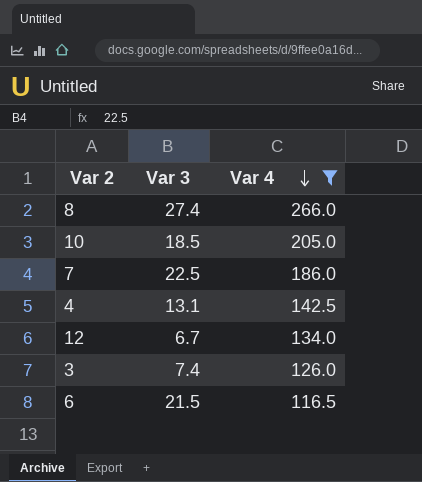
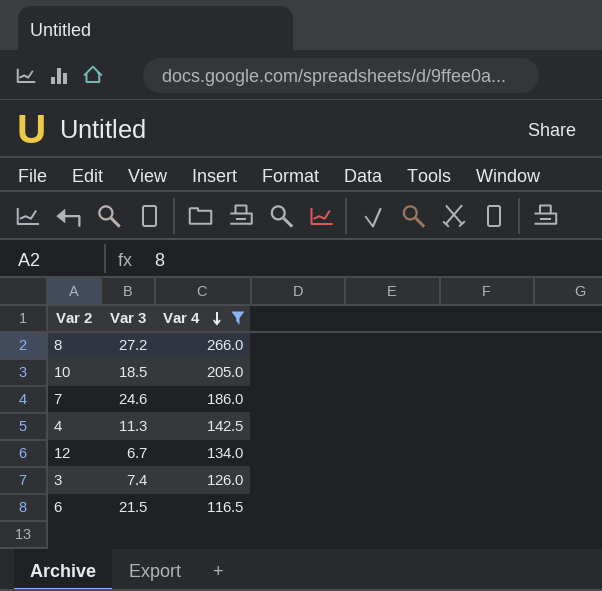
8 | Var 3: 27.4 -> 27.2
7 | Var 3: 22.5 -> 24.6
4 | Var 3: 13.1 -> 11.3

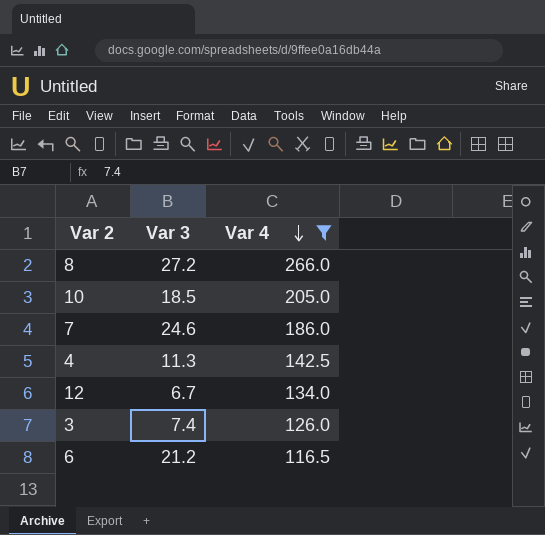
6 | Var 3: 21.5 -> 21.2

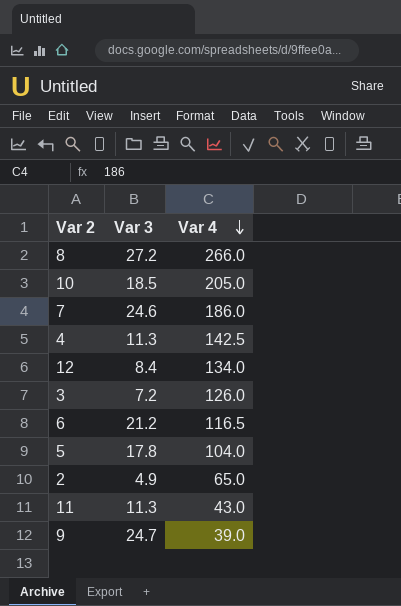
filter: Var 4 >= 116.5 -> none
12 | Var 3: 6.7 -> 8.4
3 | Var 3: 7.4 -> 7.2

